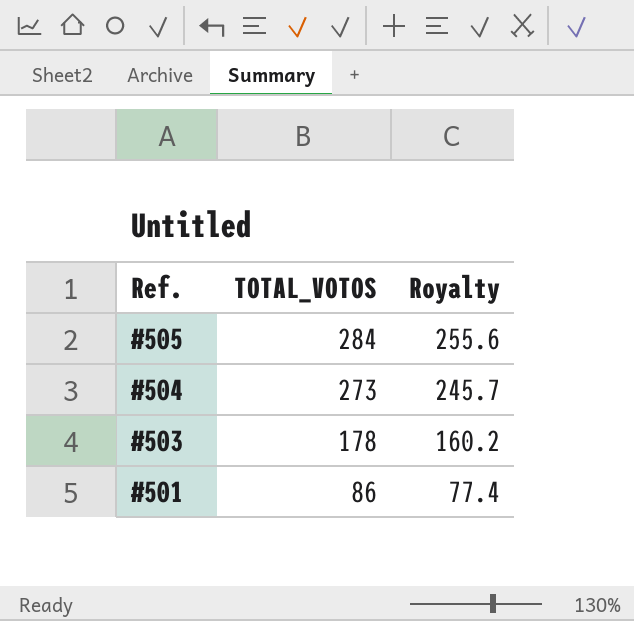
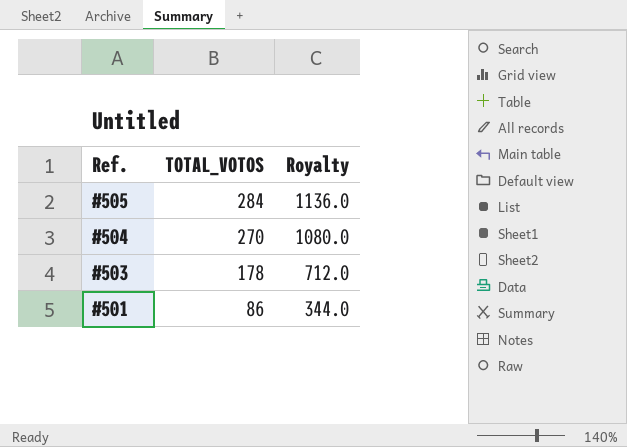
column Royalty | formula: [TOTAL_VOTOS] * 0.9 -> [TOTAL_VOTOS] * 4
#504 | TOTAL_VOTOS: 273 -> 270

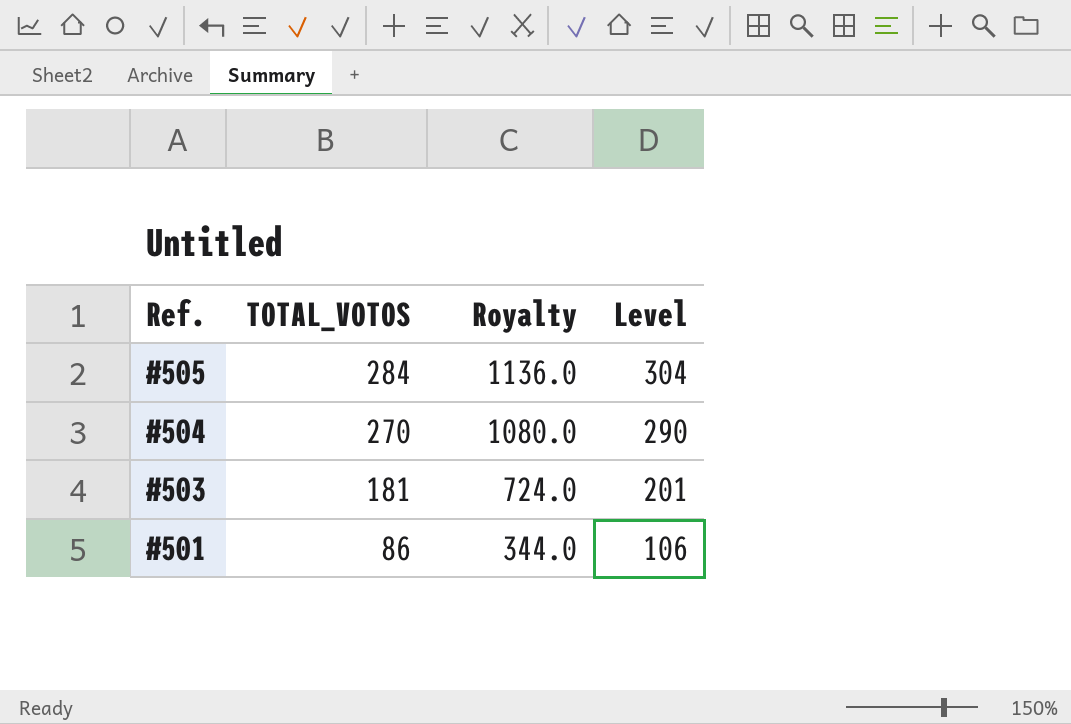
column Level | formula: none -> [TOTAL_VOTOS] + 20
#503 | TOTAL_VOTOS: 178 -> 181
#503 | Royalty: 712.0 -> 724.0

